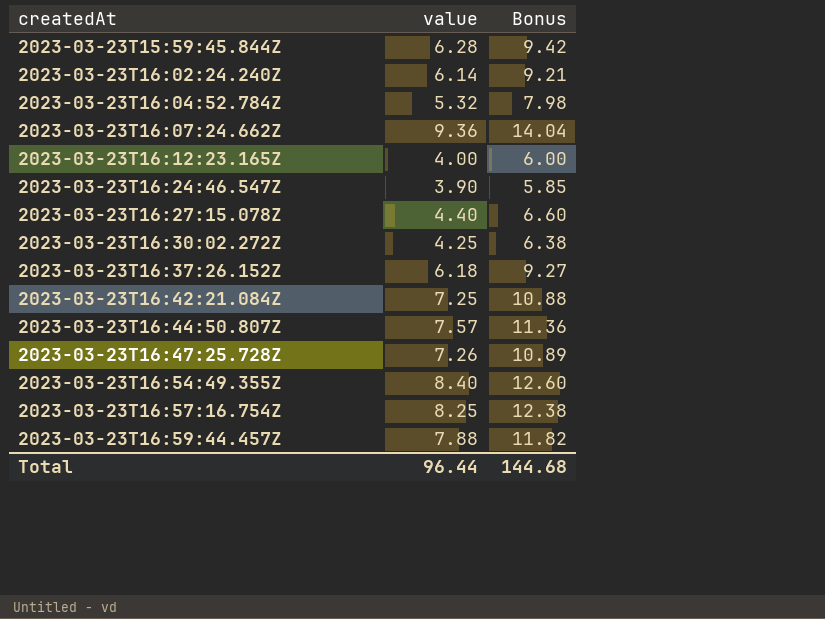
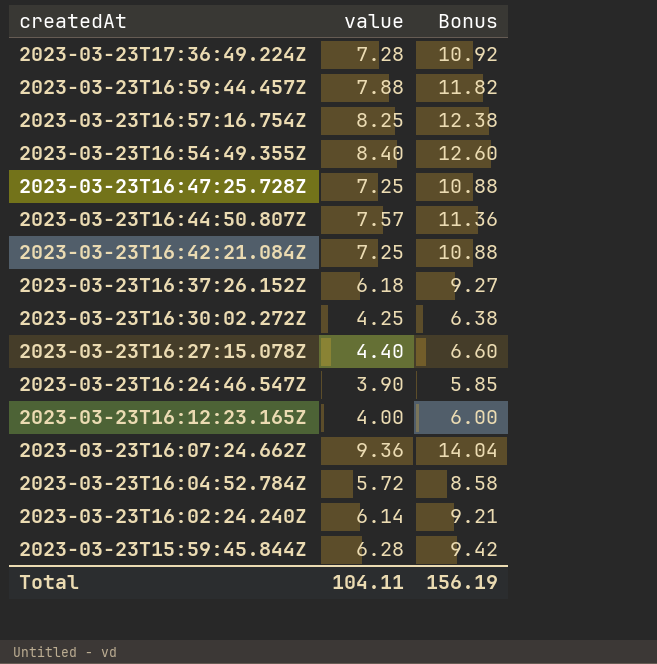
row order: createdAt ascending -> createdAt descending
row 2023-03-23T17:36:49.224Z: none -> 7.28 | 10.92
2023-03-23T16:47:25.728Z | value: 7.26 -> 7.25
2023-03-23T16:47:25.728Z | Bonus: 10.89 -> 10.88
2023-03-23T16:04:52.784Z | value: 5.32 -> 5.72
2023-03-23T16:04:52.784Z | Bonus: 7.98 -> 8.58
Total | value: 96.44 -> 104.11
Total | Bonus: 144.68 -> 156.19

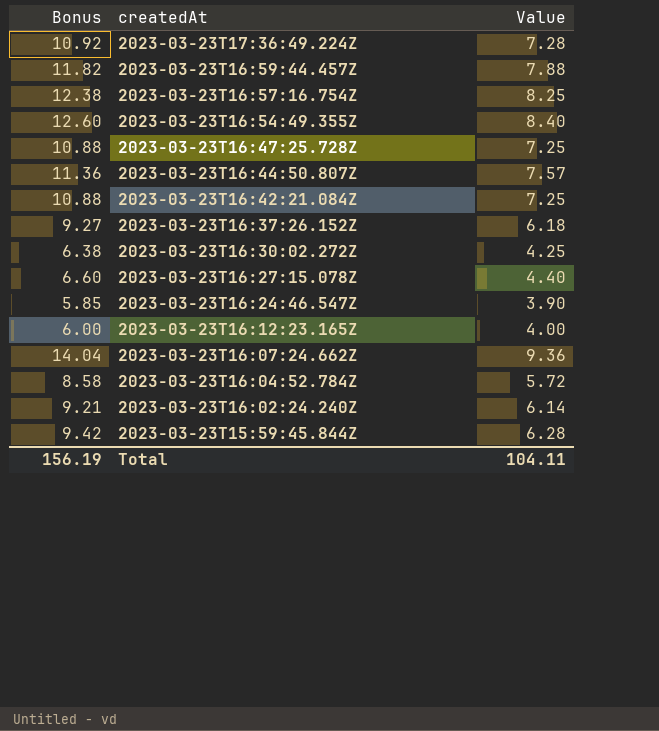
column Bonus | position: 3 -> 1
column name: value -> Value

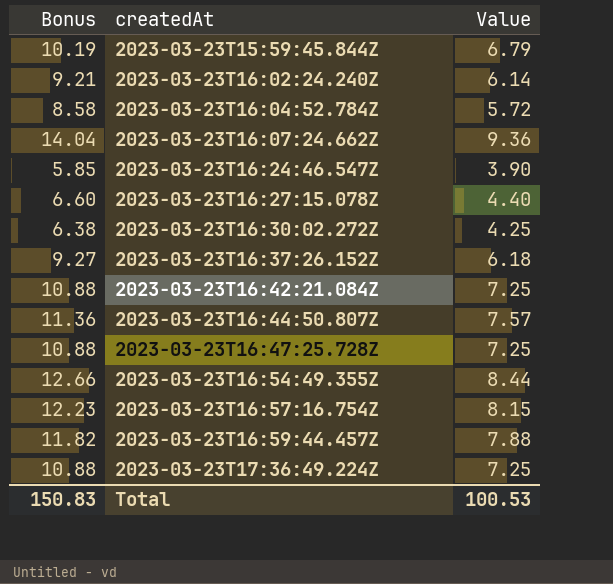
row order: createdAt descending -> createdAt ascending
row 2023-03-23T16:12:23.165Z: 6.00 | 4.00 -> none
2023-03-23T15:59:45.844Z | Bonus: 9.42 -> 10.19
2023-03-23T15:59:45.844Z | Value: 6.28 -> 6.79
2023-03-23T16:54:49.355Z | Bonus: 12.60 -> 12.66
2023-03-23T16:54:49.355Z | Value: 8.40 -> 8.44
2023-03-23T16:57:16.754Z | Bonus: 12.38 -> 12.23
2023-03-23T16:57:16.754Z | Value: 8.25 -> 8.15
2023-03-23T17:36:49.224Z | Bonus: 10.92 -> 10.88
2023-03-23T17:36:49.224Z | Value: 7.28 -> 7.25
Total | Bonus: 156.19 -> 150.83
Total | Value: 104.11 -> 100.53

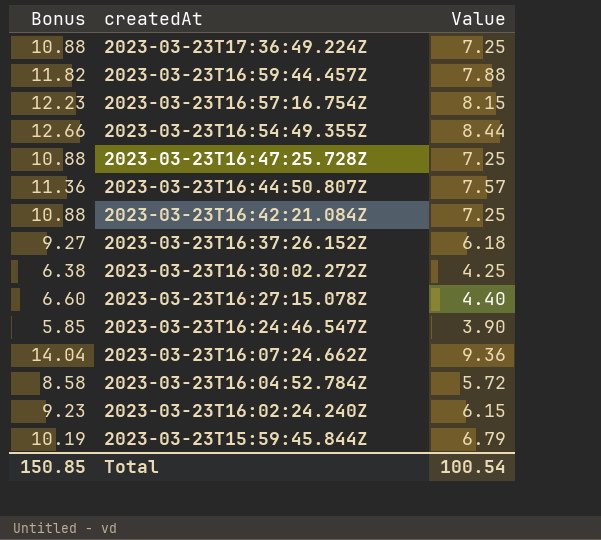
row order: createdAt ascending -> createdAt descending
2023-03-23T16:02:24.240Z | Bonus: 9.21 -> 9.23
2023-03-23T16:02:24.240Z | Value: 6.14 -> 6.15
Total | Bonus: 150.83 -> 150.85
Total | Value: 100.53 -> 100.54

